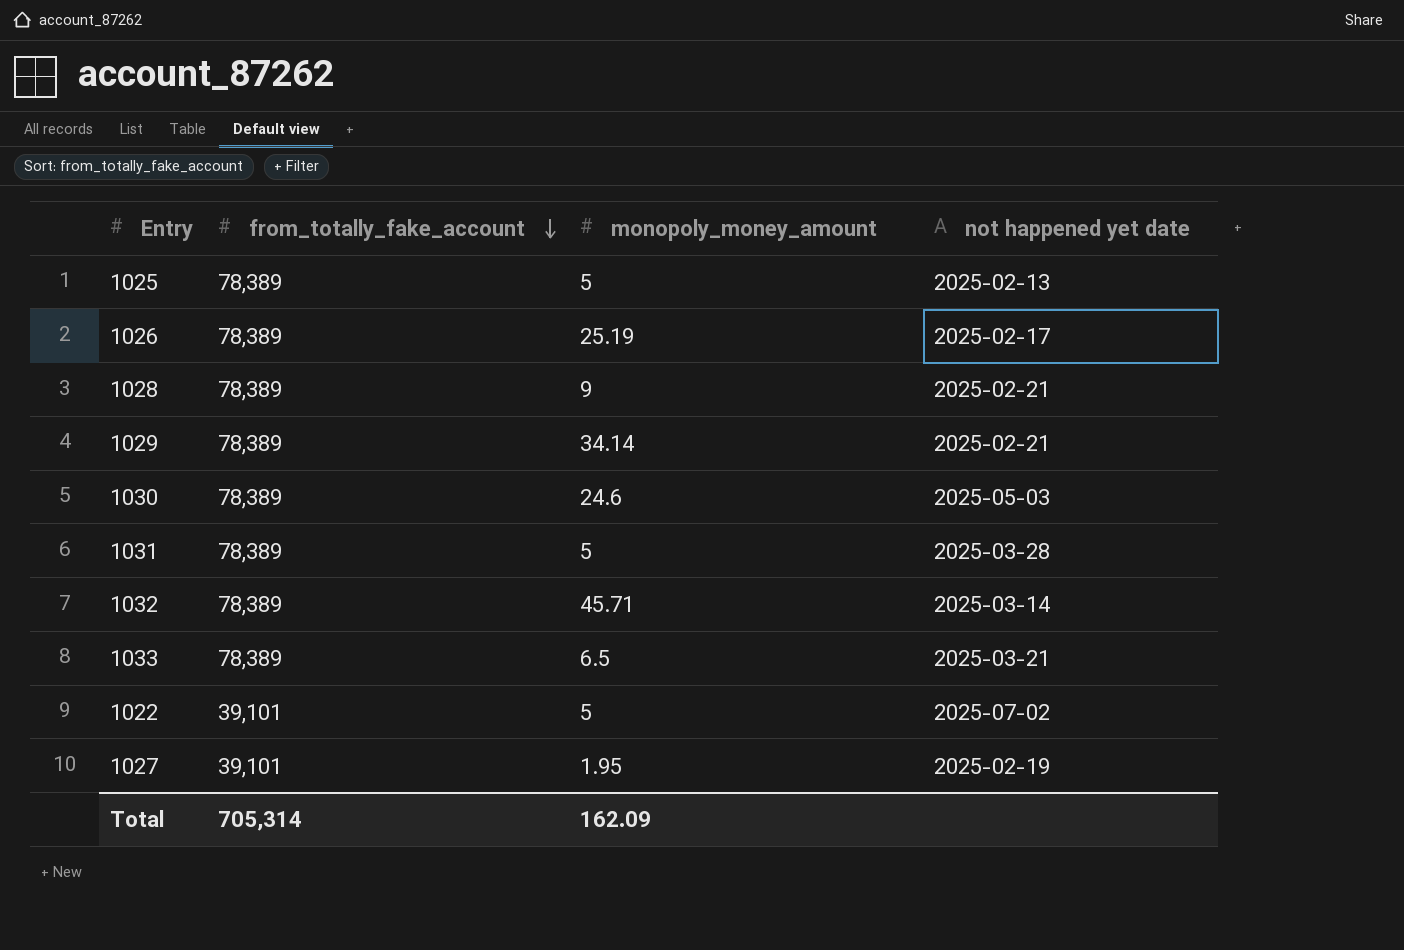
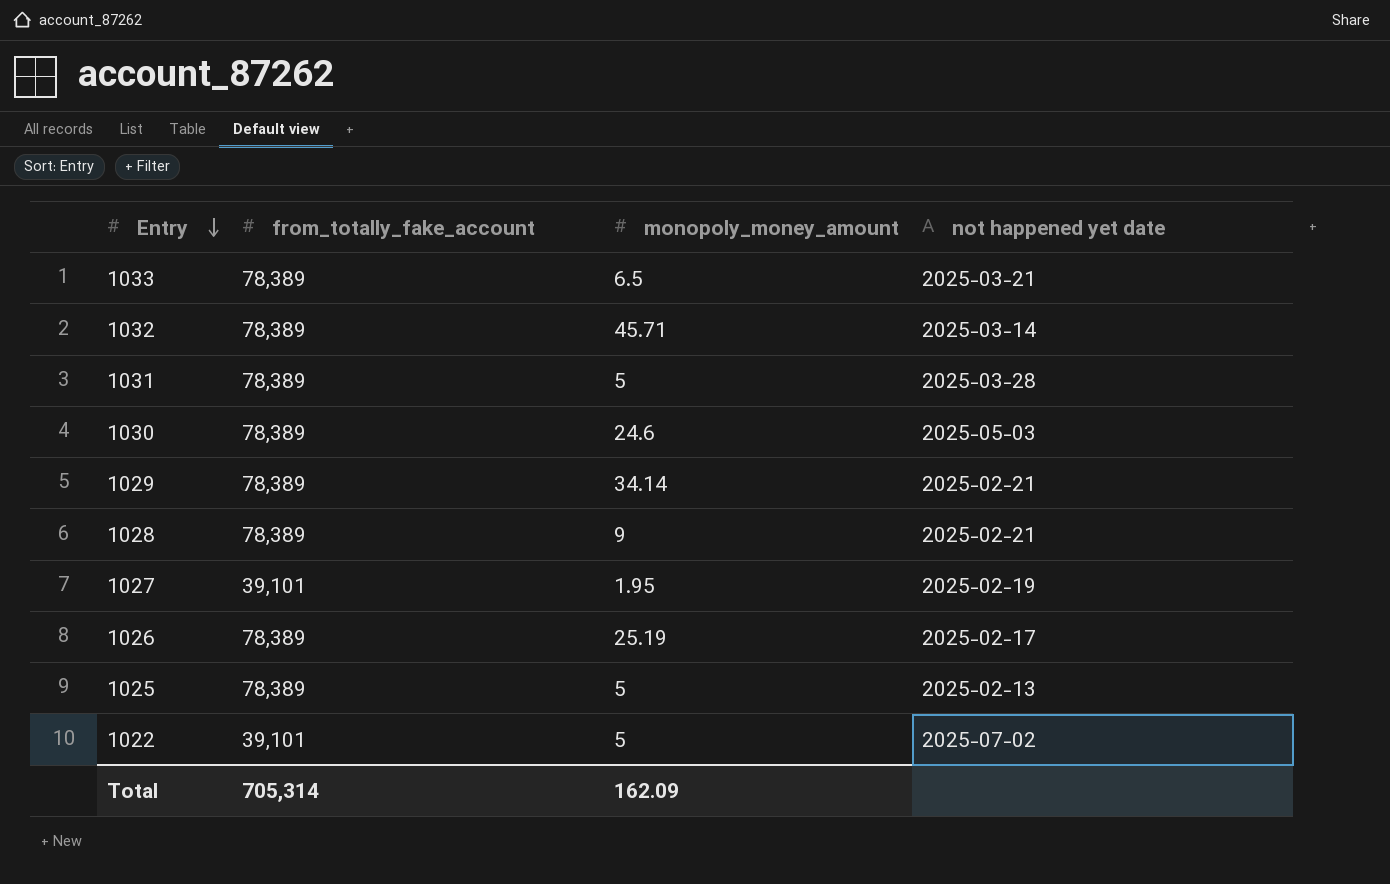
row order: from_totally_fake_account descending -> Entry descending

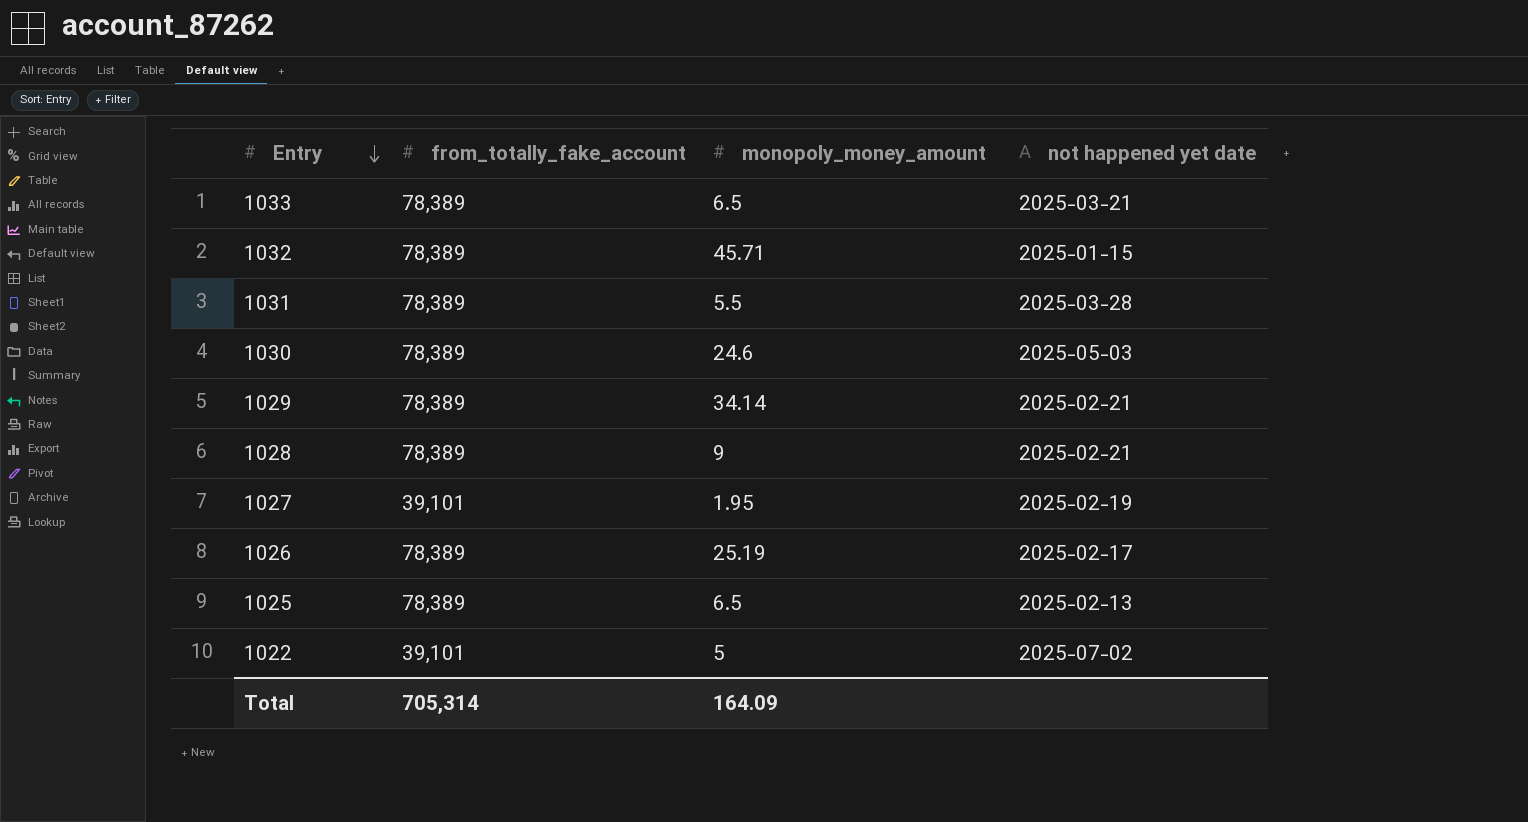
1032 | not happened yet date: 2025-03-14 -> 2025-01-15
1031 | monopoly_money_amount: 5 -> 5.5
1025 | monopoly_money_amount: 5 -> 6.5
Total | monopoly_money_amount: 162.09 -> 164.09

